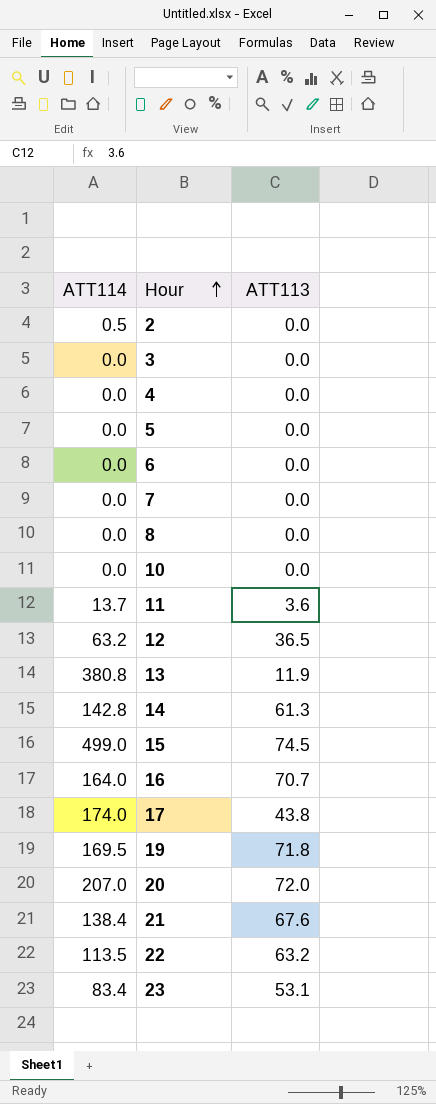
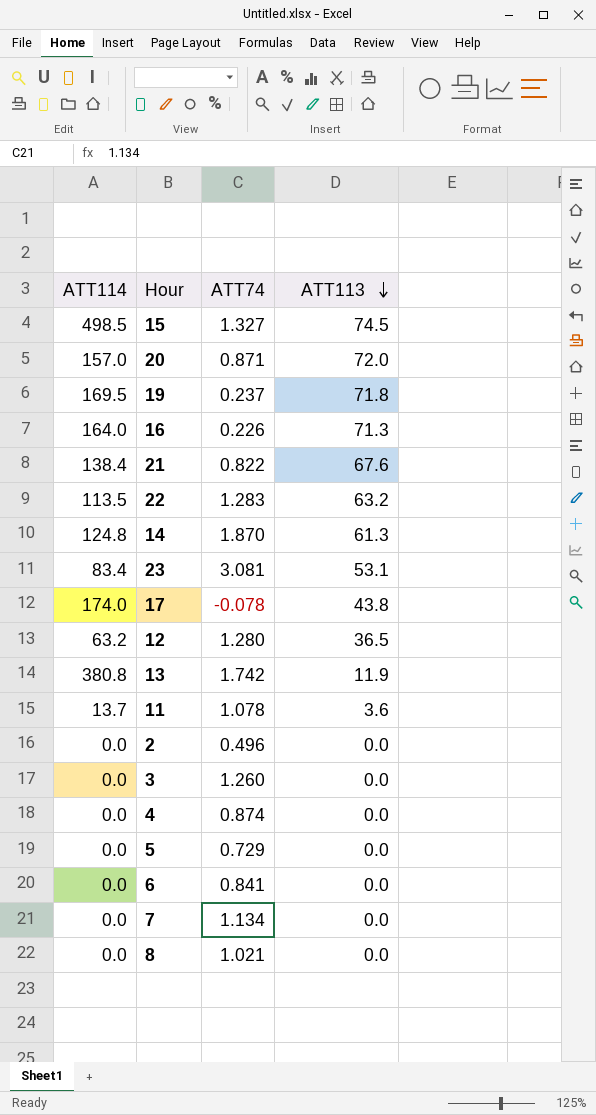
row order: Hour ascending -> ATT113 descending
column ATT74 | position: none -> 3
row 10: 0.0 | 0.0 -> none
15 | ATT114: 499.0 -> 498.5
20 | ATT114: 207.0 -> 157.0
16 | ATT113: 70.7 -> 71.3
14 | ATT114: 142.8 -> 124.8
2 | ATT114: 0.5 -> 0.0

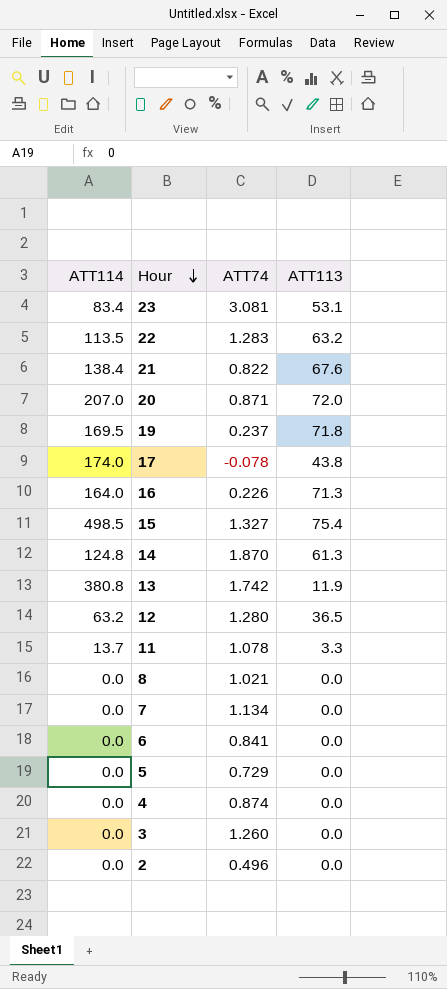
row order: ATT113 descending -> Hour descending
20 | ATT114: 157.0 -> 207.0
15 | ATT113: 74.5 -> 75.4
11 | ATT113: 3.6 -> 3.3

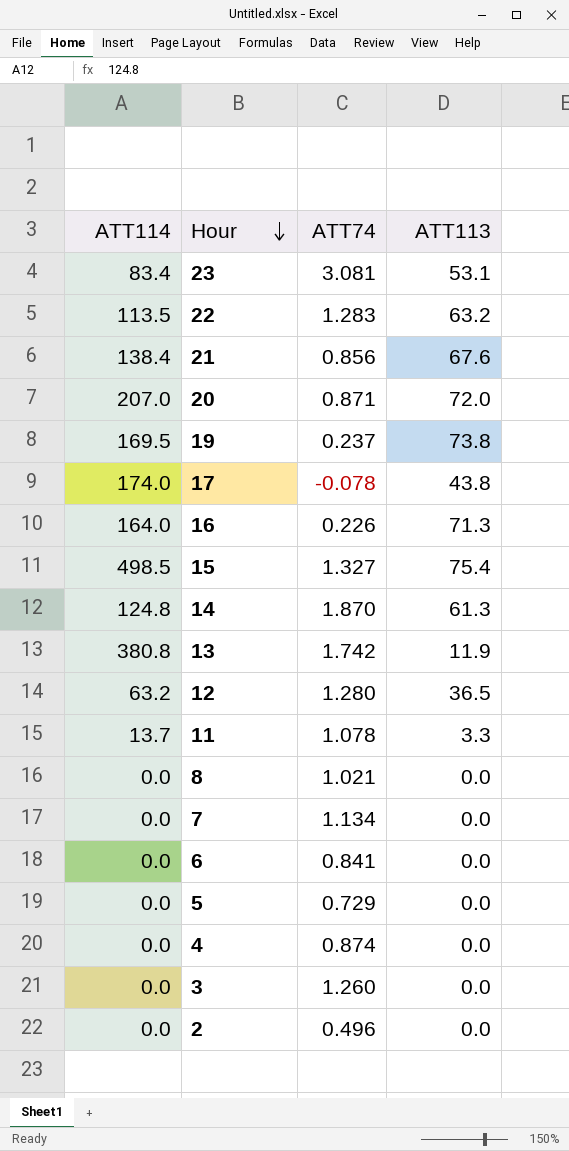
21 | ATT74: 0.822 -> 0.856
19 | ATT113: 71.8 -> 73.8

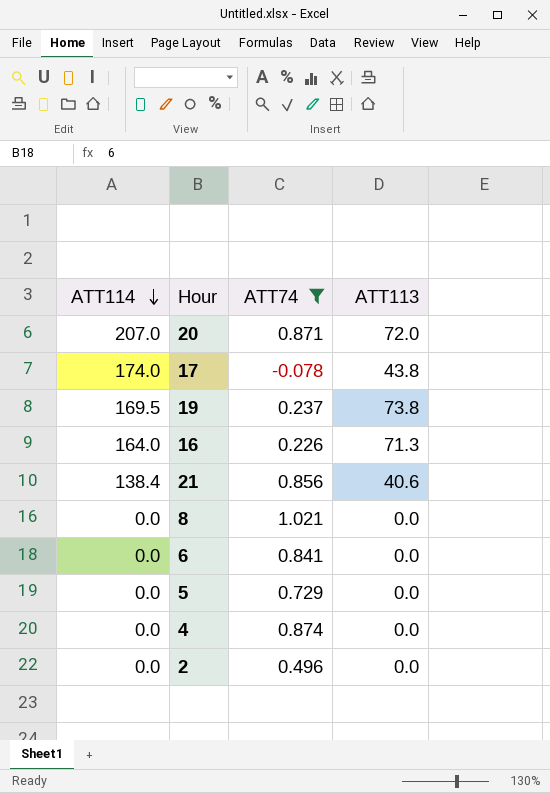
filter: none -> ATT74 <= 1.021
row order: Hour descending -> ATT114 descending
21 | ATT113: 67.6 -> 40.6

